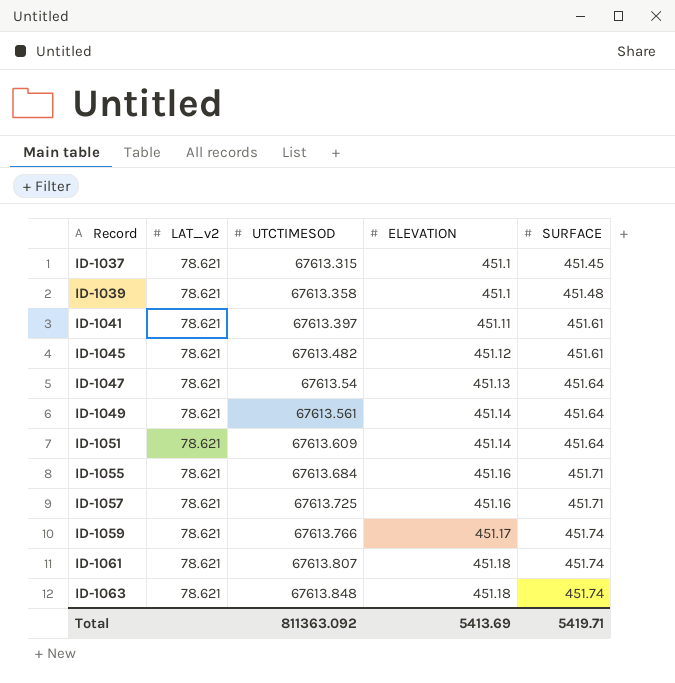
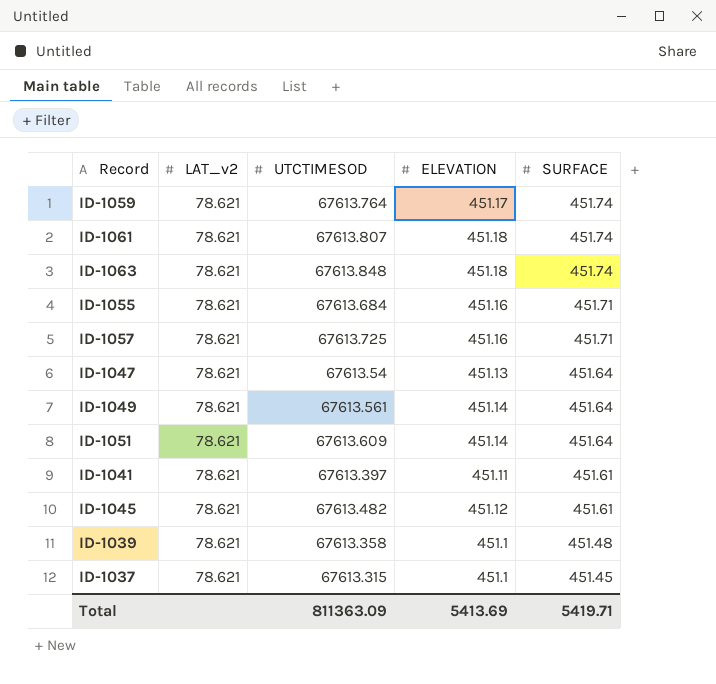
row order: Record ascending -> SURFACE descending
ID-1059 | UTCTIMESOD: 67613.766 -> 67613.764
Total | UTCTIMESOD: 811363.092 -> 811363.09

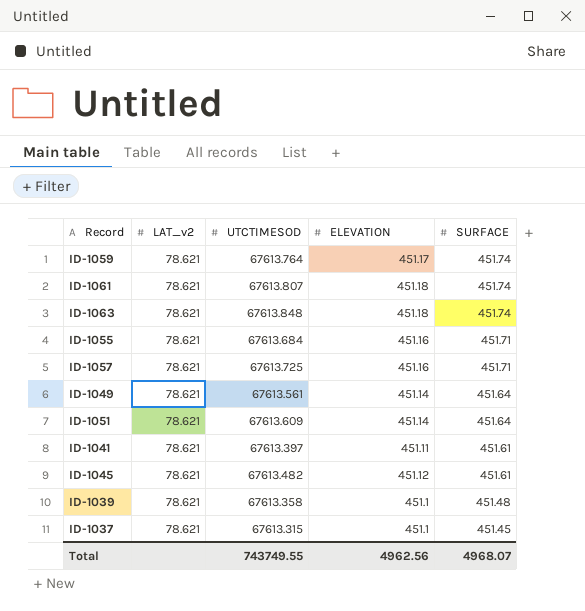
row ID-1047: 78.621 | 67613.54 | 451.13 | 451.64 -> none
Total | UTCTIMESOD: 811363.09 -> 743749.55
Total | ELEVATION: 5413.69 -> 4962.56
Total | SURFACE: 5419.71 -> 4968.07

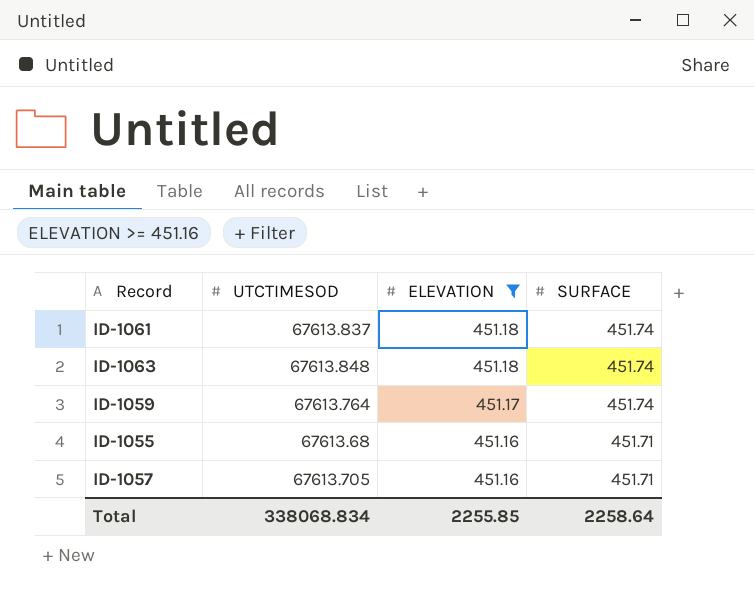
filter: none -> ELEVATION >= 451.16
row order: SURFACE descending -> ELEVATION descending
column LAT_v2 | position: 2 -> none
ID-1061 | UTCTIMESOD: 67613.807 -> 67613.837
ID-1055 | UTCTIMESOD: 67613.684 -> 67613.68
ID-1057 | UTCTIMESOD: 67613.725 -> 67613.705
Total | UTCTIMESOD: 743749.55 -> 338068.834
Total | ELEVATION: 4962.56 -> 2255.85
Total | SURFACE: 4968.07 -> 2258.64

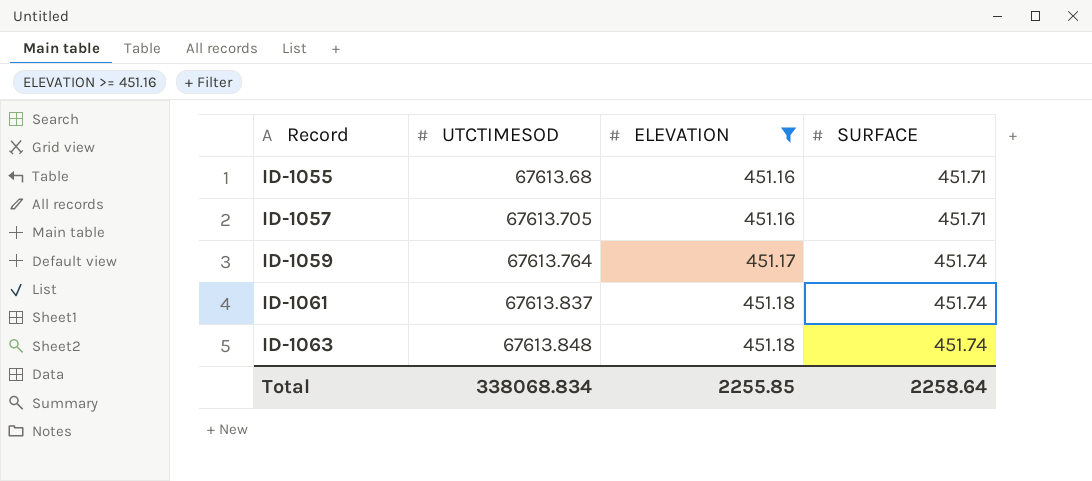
row order: ELEVATION descending -> Record ascending

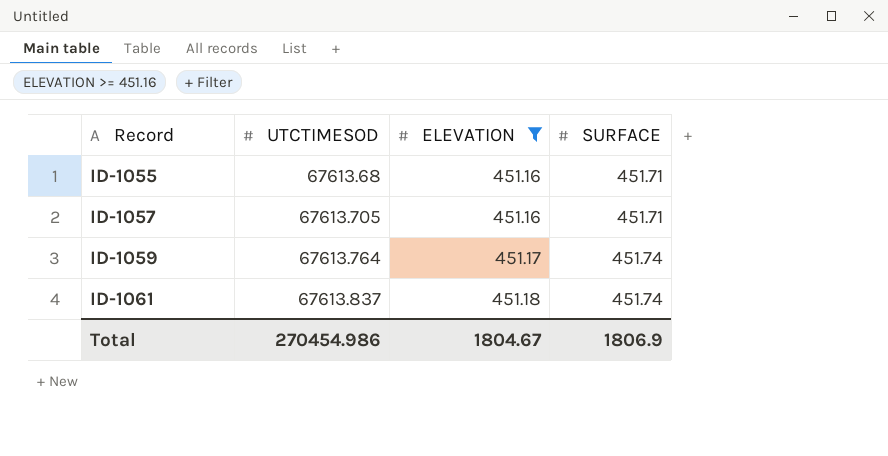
row ID-1063: 67613.848 | 451.18 | 451.74 -> none
Total | UTCTIMESOD: 338068.834 -> 270454.986
Total | ELEVATION: 2255.85 -> 1804.67
Total | SURFACE: 2258.64 -> 1806.9

